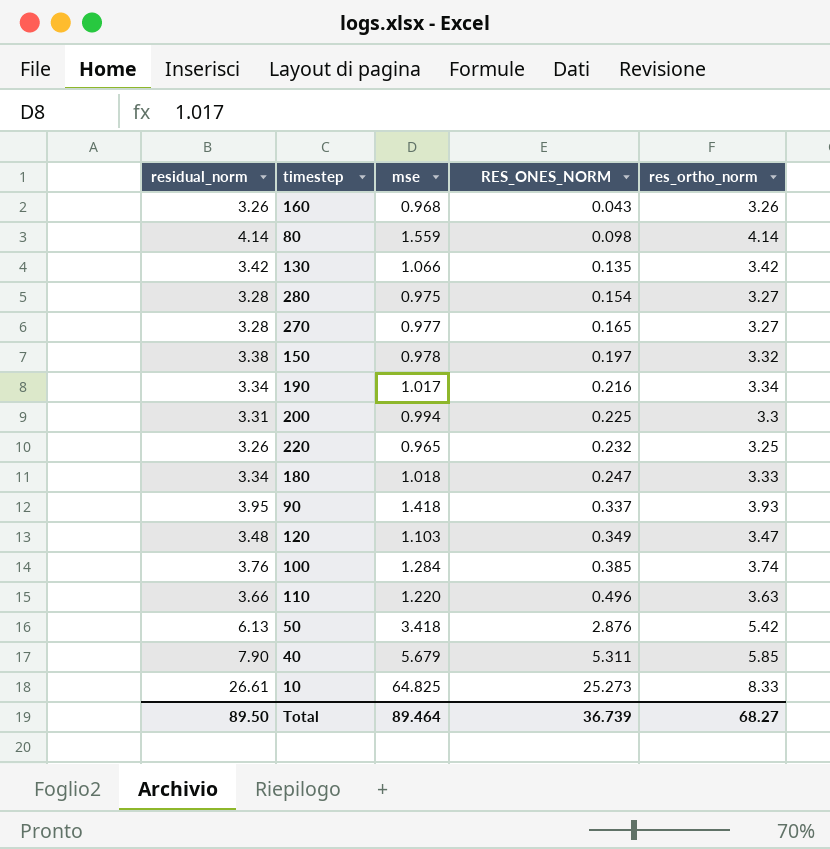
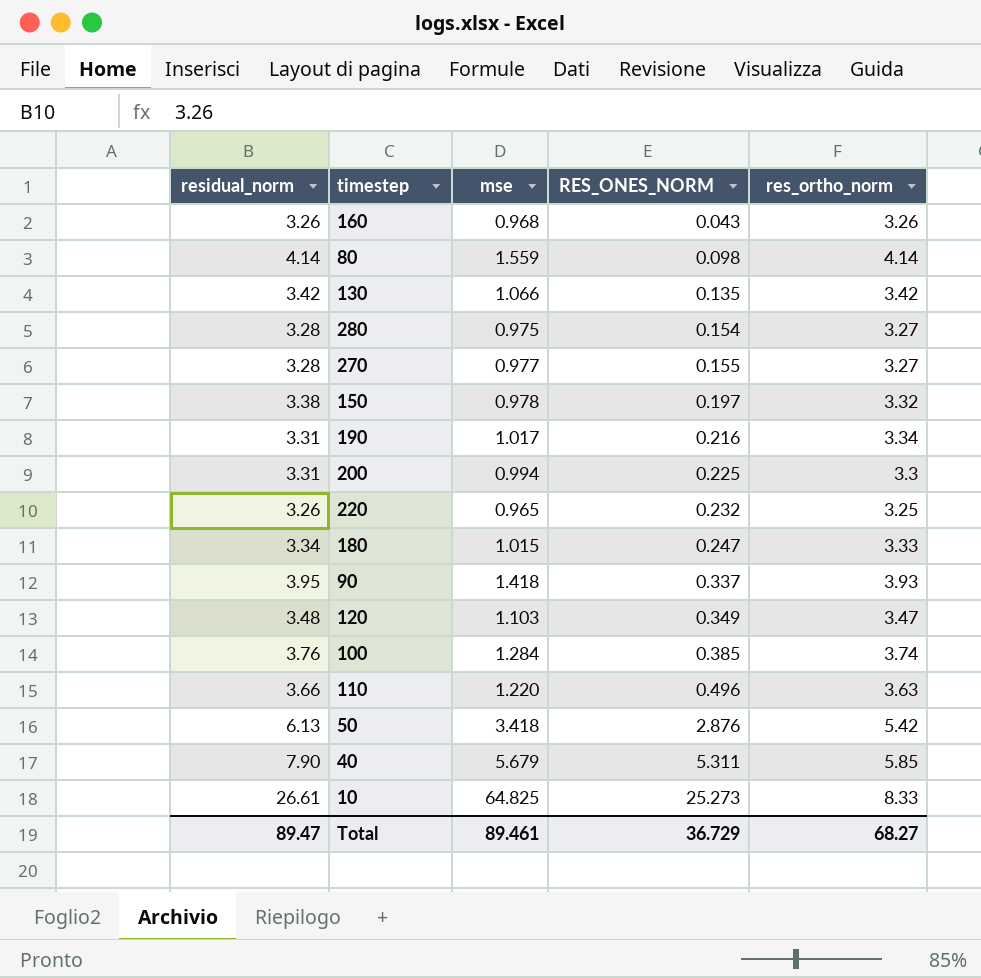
270 | RES_ONES_NORM: 0.165 -> 0.155
190 | residual_norm: 3.34 -> 3.31
180 | mse: 1.018 -> 1.015
Total | residual_norm: 89.50 -> 89.47
Total | mse: 89.464 -> 89.461
Total | RES_ONES_NORM: 36.739 -> 36.729

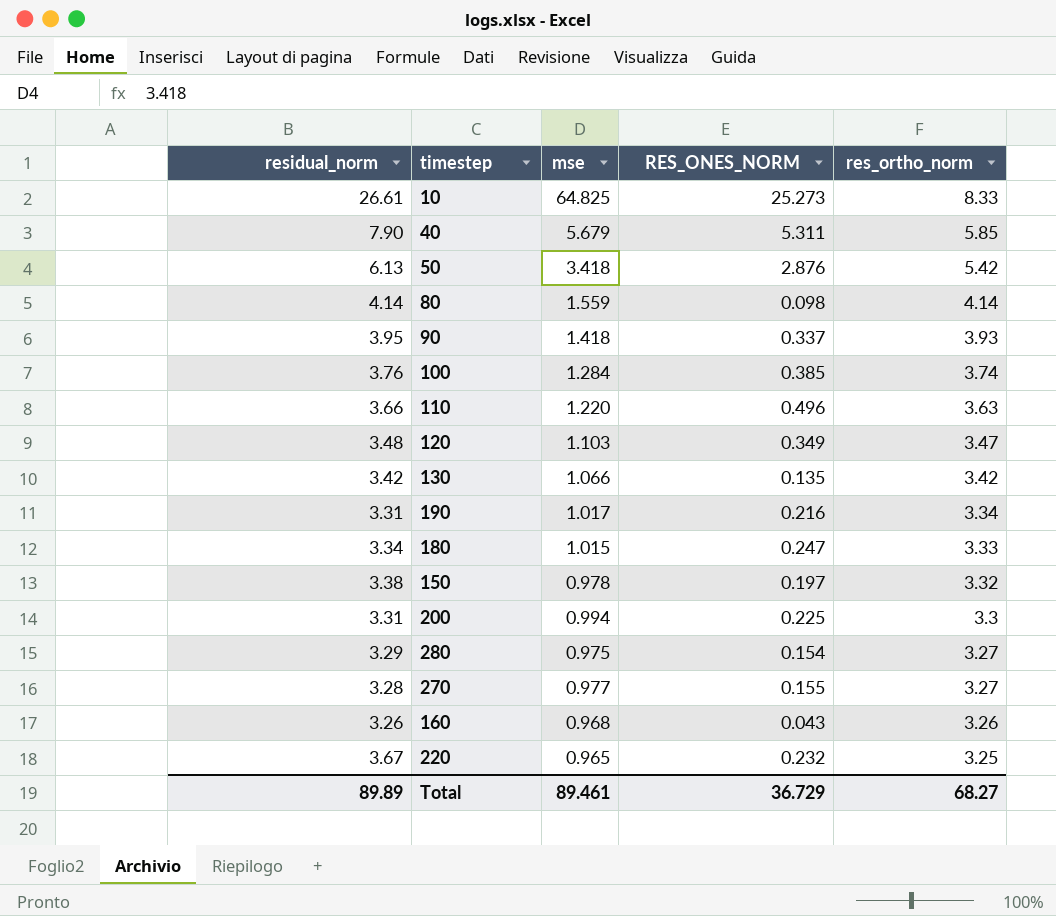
row order: RES_ONES_NORM ascending -> res_ortho_norm descending
280 | residual_norm: 3.28 -> 3.29
220 | residual_norm: 3.26 -> 3.67
Total | residual_norm: 89.47 -> 89.89

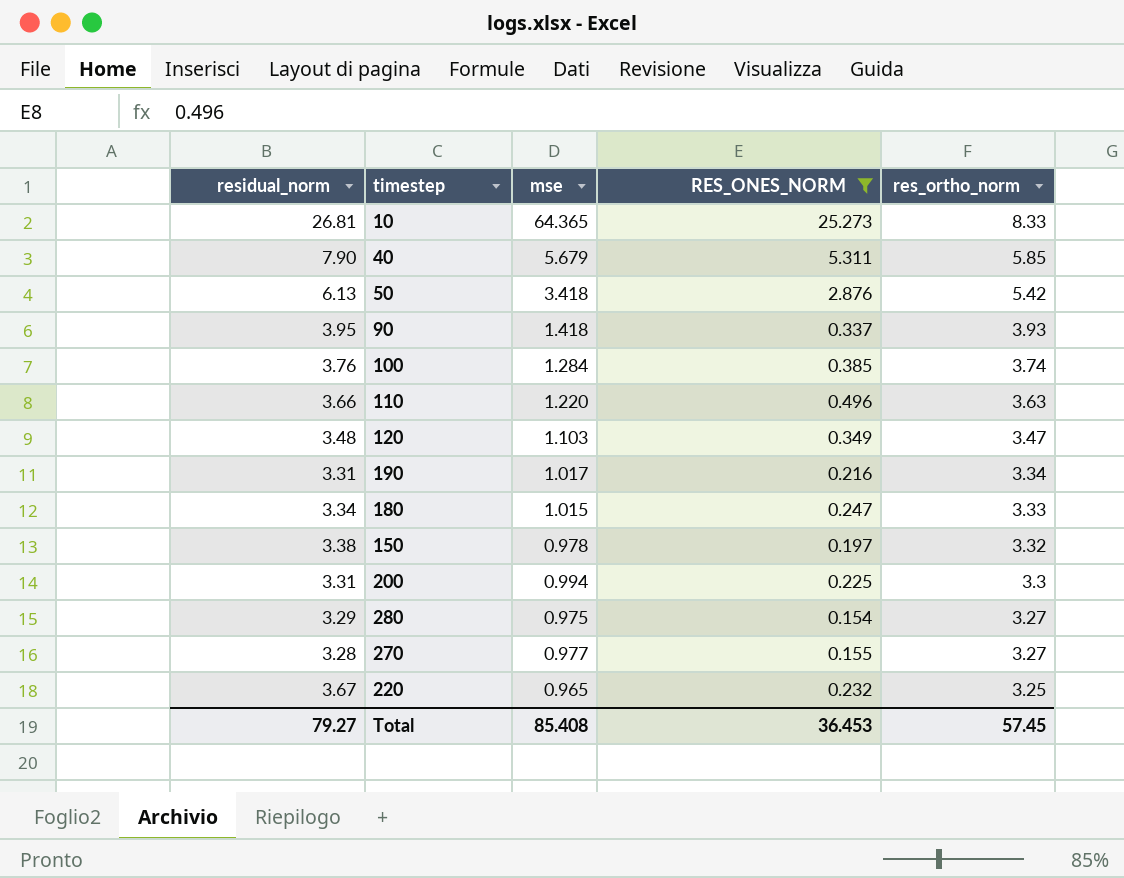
filter: none -> RES_ONES_NORM >= 0.154
10 | residual_norm: 26.61 -> 26.81
10 | mse: 64.825 -> 64.365
Total | residual_norm: 89.89 -> 79.27
Total | mse: 89.461 -> 85.408
Total | RES_ONES_NORM: 36.729 -> 36.453
Total | res_ortho_norm: 68.27 -> 57.45

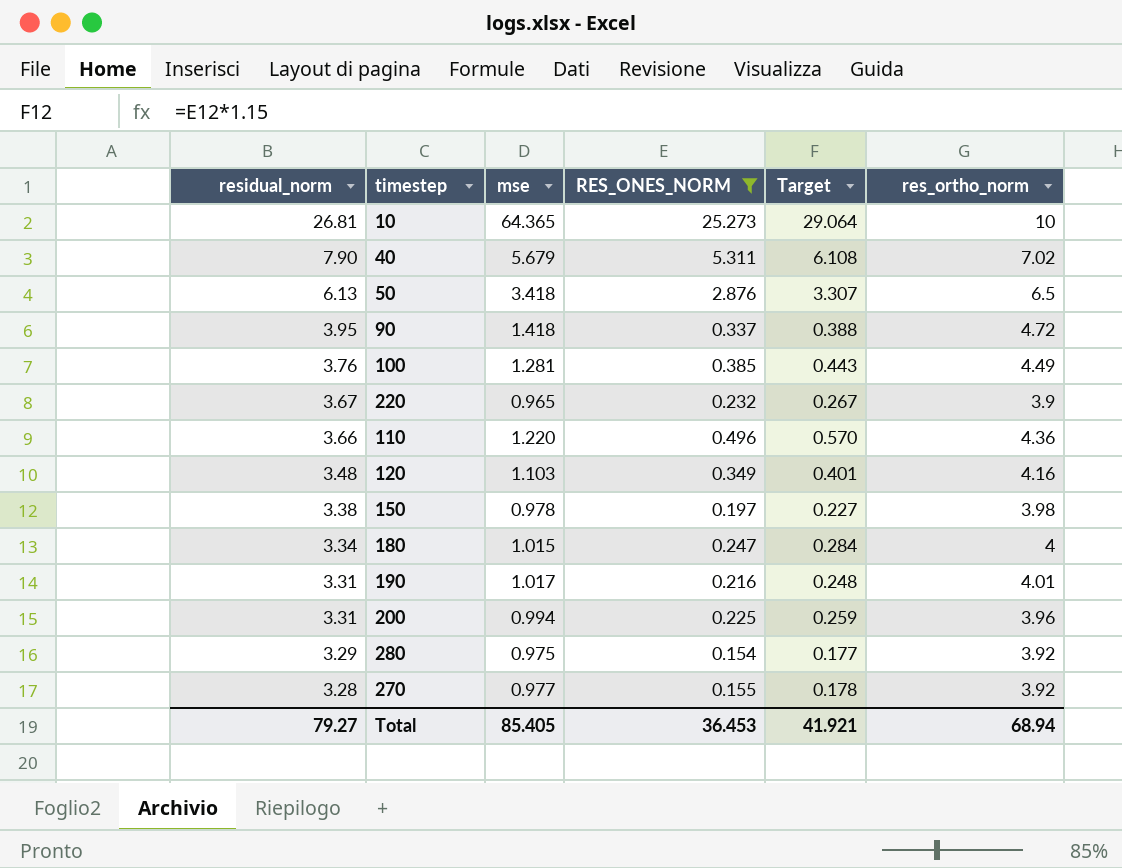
row order: res_ortho_norm descending -> residual_norm descending
column Target | formula: none -> [RES_ONES_NORM] * 1.15
10 | res_ortho_norm: 8.33 -> 10
40 | res_ortho_norm: 5.85 -> 7.02
50 | res_ortho_norm: 5.42 -> 6.5
90 | res_ortho_norm: 3.93 -> 4.72
100 | mse: 1.284 -> 1.281
100 | res_ortho_norm: 3.74 -> 4.49
220 | res_ortho_norm: 3.25 -> 3.9
110 | res_ortho_norm: 3.63 -> 4.36
120 | res_ortho_norm: 3.47 -> 4.16
150 | res_ortho_norm: 3.32 -> 3.98
180 | res_ortho_norm: 3.33 -> 4
190 | res_ortho_norm: 3.34 -> 4.01
200 | res_ortho_norm: 3.3 -> 3.96
280 | res_ortho_norm: 3.27 -> 3.92
270 | res_ortho_norm: 3.27 -> 3.92
Total | mse: 85.408 -> 85.405
Total | res_ortho_norm: 57.45 -> 68.94

